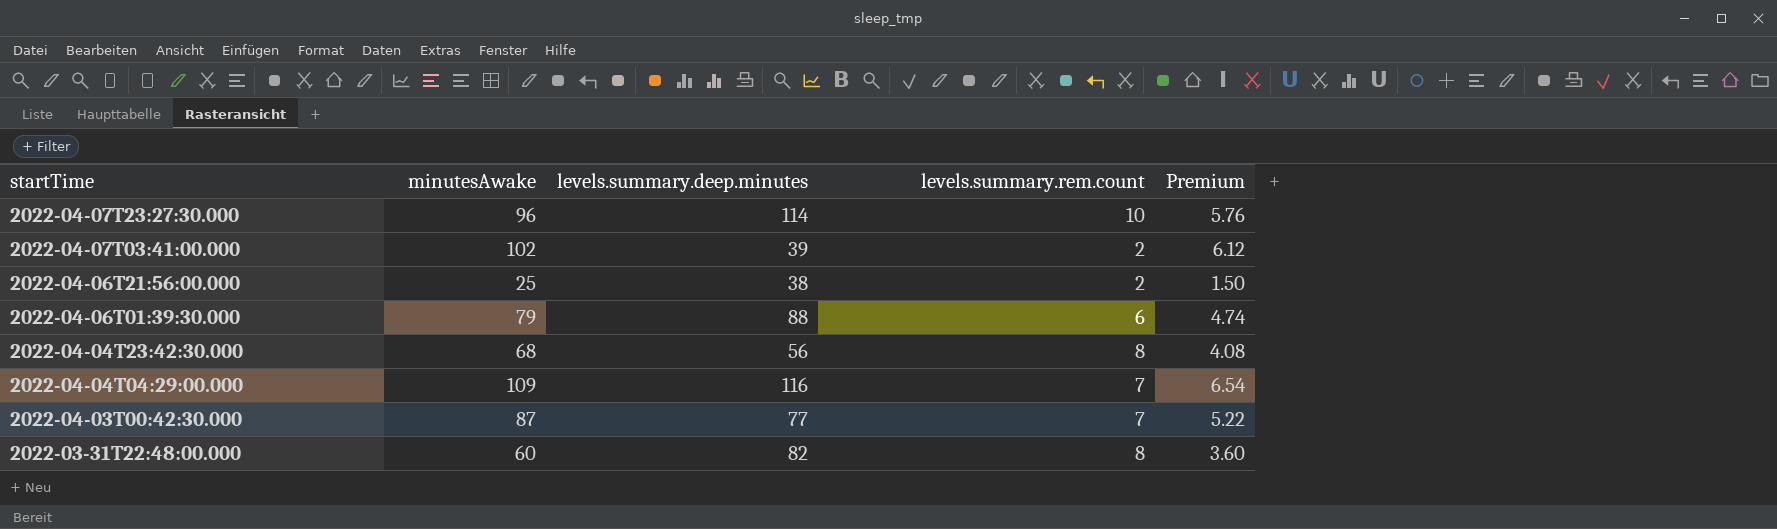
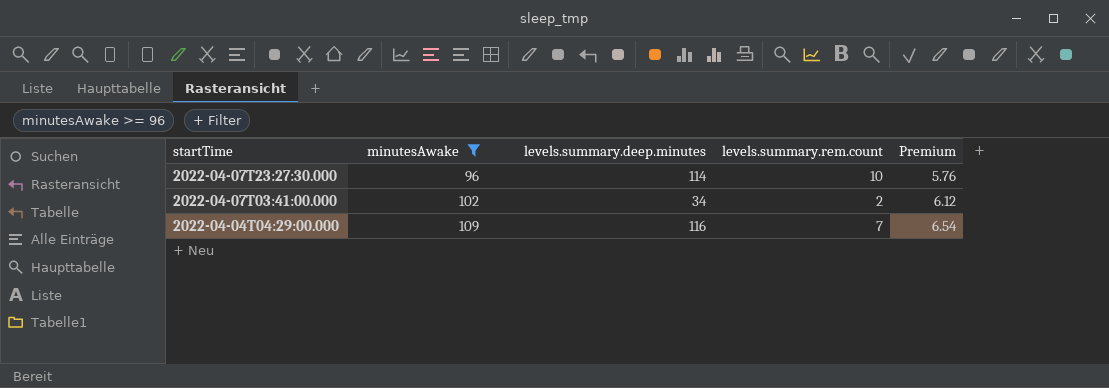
filter: none -> minutesAwake >= 96
2022-04-07T03:41:00.000 | levels.summary.deep.minutes: 39 -> 34

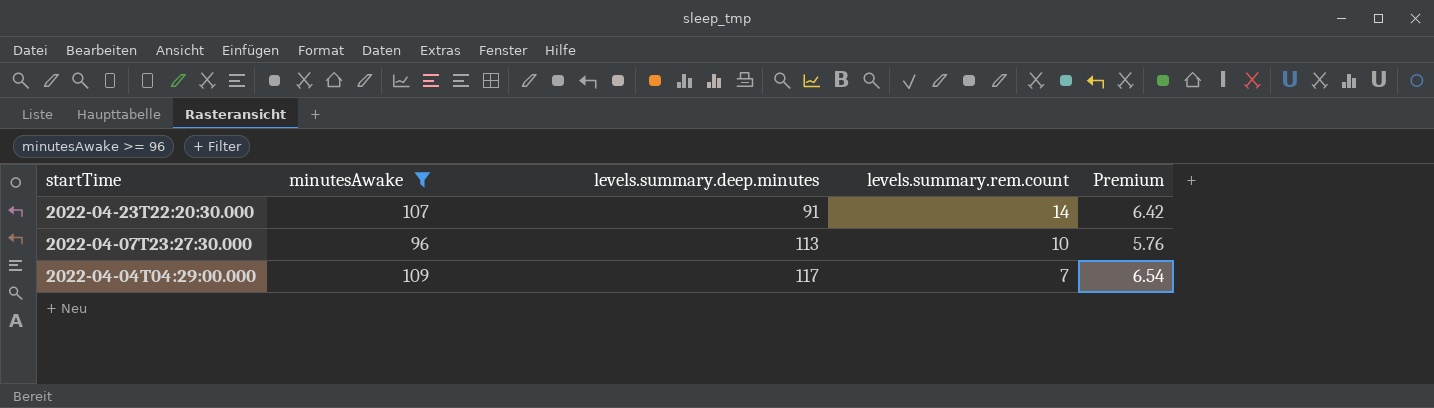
row 2022-04-07T03:41:00.000: 102 | 34 | 2 | 6.12 -> none
row 2022-04-23T22:20:30.000: none -> 107 | 91 | 14 | 6.42
2022-04-07T23:27:30.000 | levels.summary.deep.minutes: 114 -> 113
2022-04-04T04:29:00.000 | levels.summary.deep.minutes: 116 -> 117

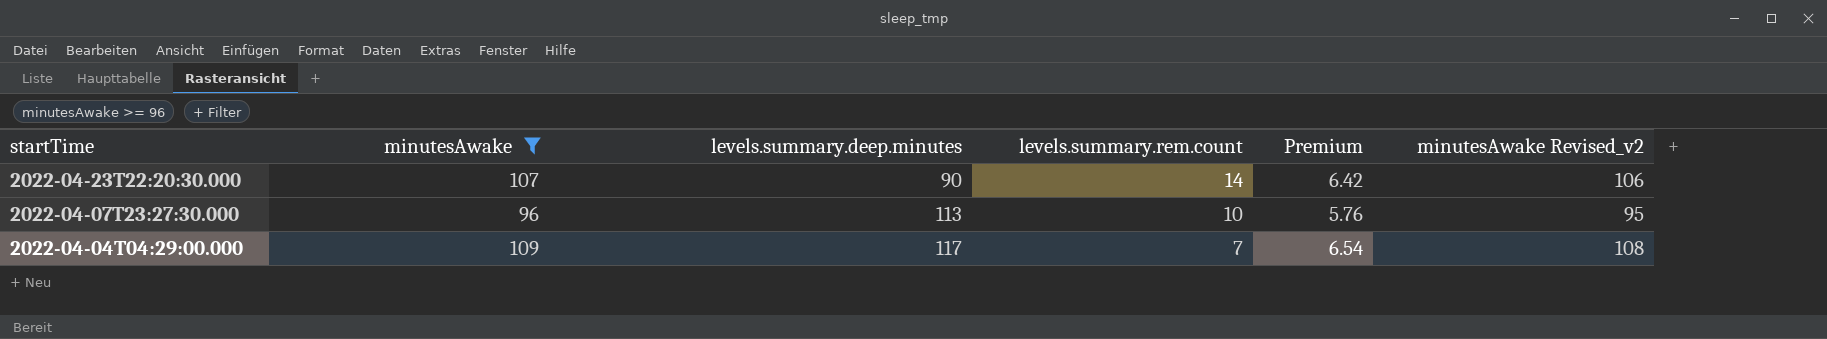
column minutesAwake Revised_v2 | formula: none -> [minutesAwake] - 1
2022-04-23T22:20:30.000 | levels.summary.deep.minutes: 91 -> 90

